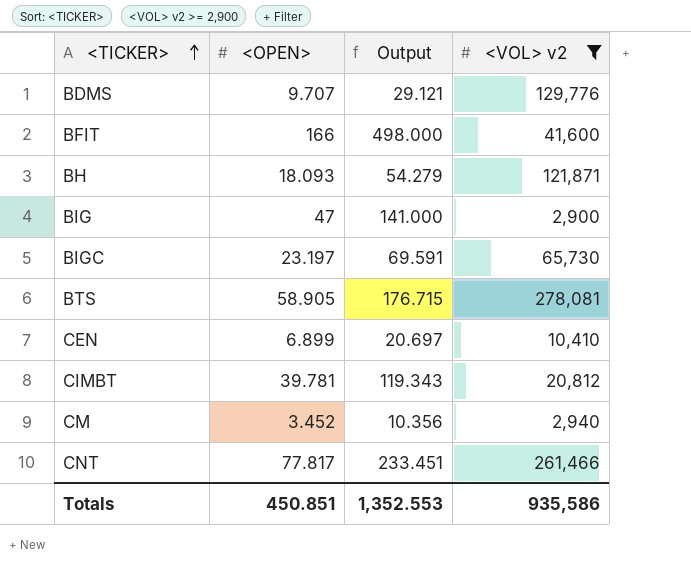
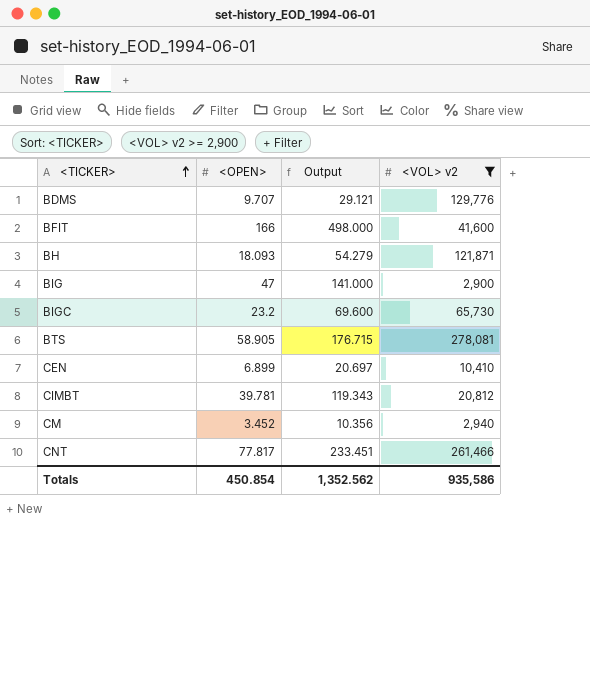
BIGC | <OPEN>: 23.197 -> 23.2
BIGC | Output: 69.591 -> 69.600
Totals | <OPEN>: 450.851 -> 450.854
Totals | Output: 1,352.553 -> 1,352.562

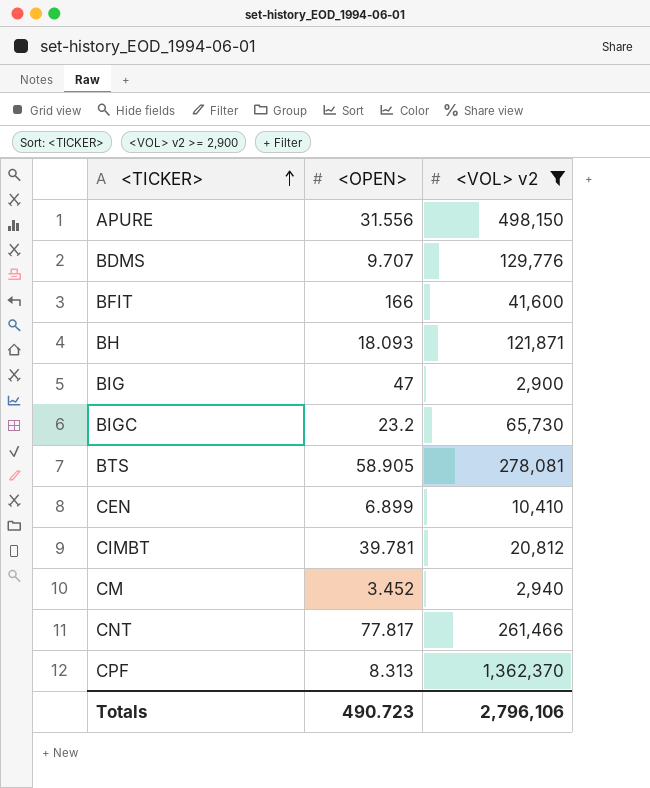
column Output | formula: [<OPEN>] * 3 -> none
row APURE: none -> 31.556 | 498,150
row CPF: none -> 8.313 | 1,362,370
Totals | <OPEN>: 450.854 -> 490.723
Totals | <VOL> v2: 935,586 -> 2,796,106

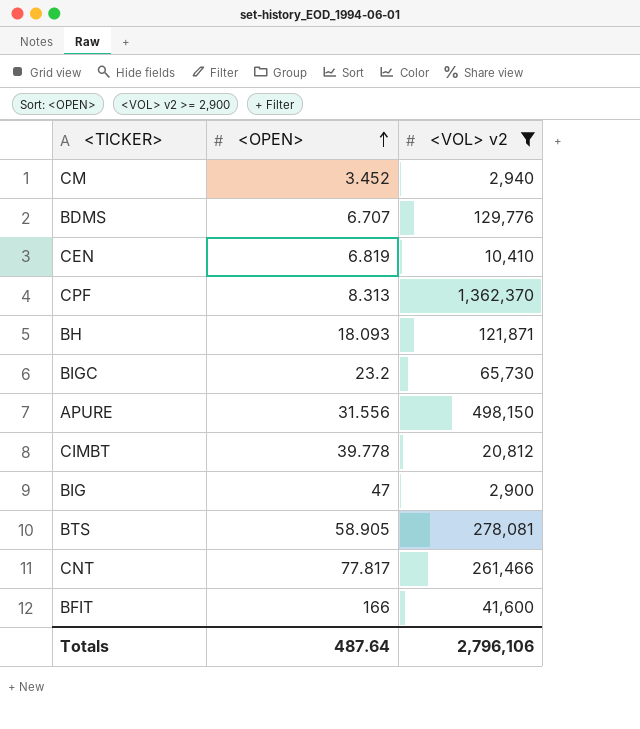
row order: <TICKER> ascending -> <OPEN> ascending
BDMS | <OPEN>: 9.707 -> 6.707
CEN | <OPEN>: 6.899 -> 6.819
CIMBT | <OPEN>: 39.781 -> 39.778
Totals | <OPEN>: 490.723 -> 487.64

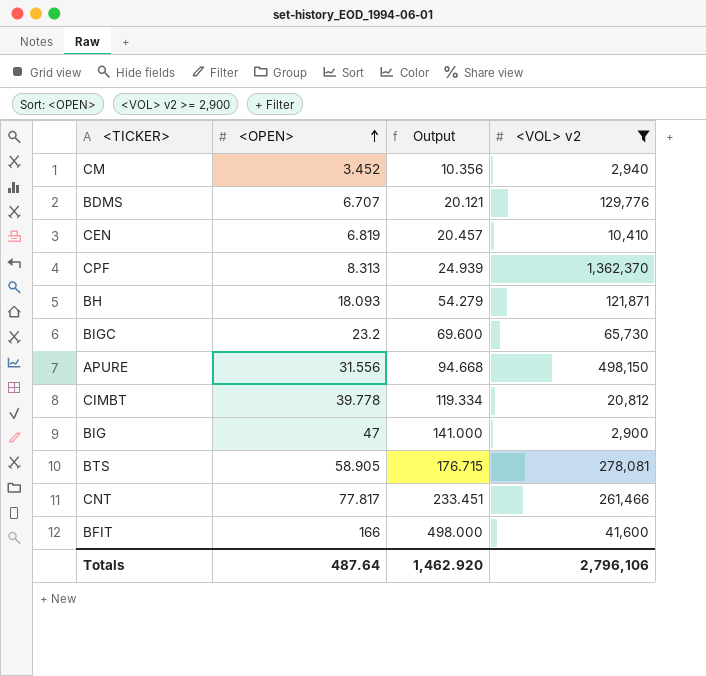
column Output | formula: none -> [<OPEN>] * 3

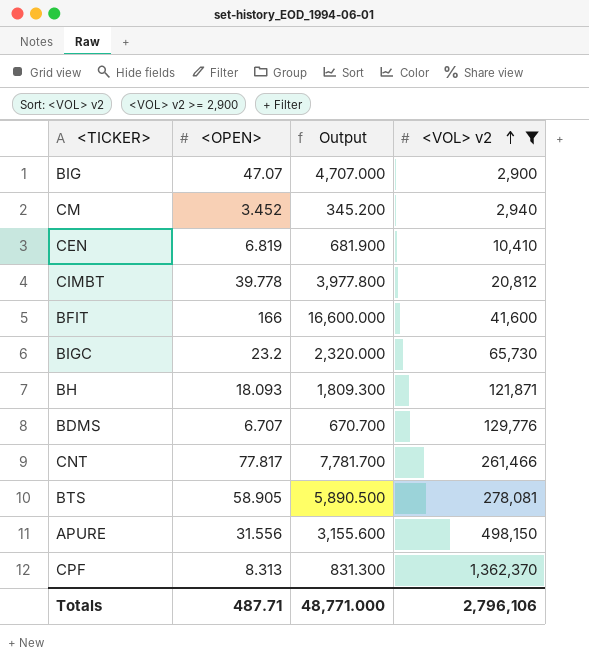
row order: <OPEN> ascending -> <VOL> v2 ascending
column Output | formula: [<OPEN>] * 3 -> [<OPEN>] * 100
BIG | <OPEN>: 47 -> 47.07
Totals | <OPEN>: 487.64 -> 487.71
Totals | Output: 1,462.920 -> 48,771.000

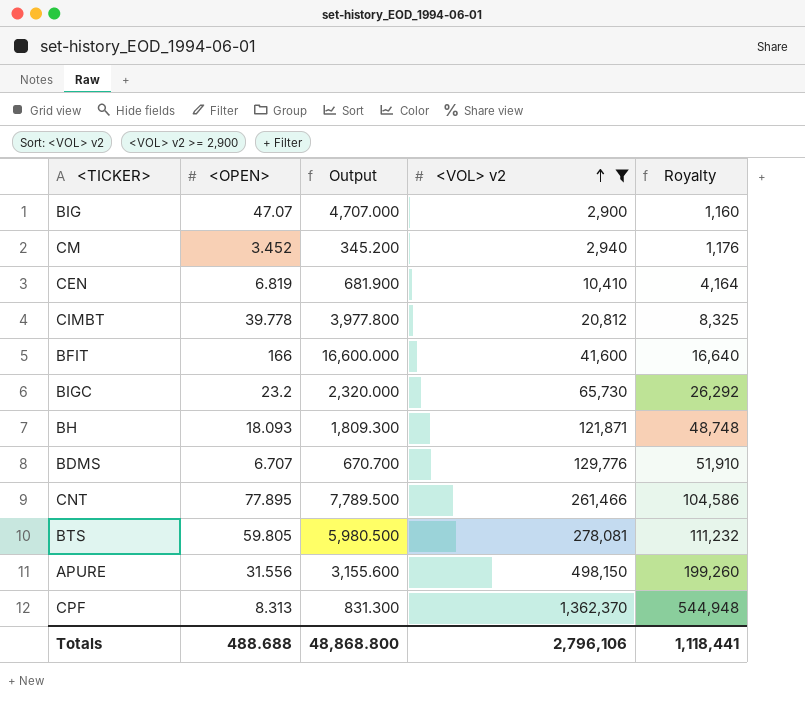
column Royalty | formula: none -> [<VOL> v2] * 0.4
CNT | <OPEN>: 77.817 -> 77.895
CNT | Output: 7,781.700 -> 7,789.500
BTS | <OPEN>: 58.905 -> 59.805
BTS | Output: 5,890.500 -> 5,980.500
Totals | <OPEN>: 487.71 -> 488.688
Totals | Output: 48,771.000 -> 48,868.800

